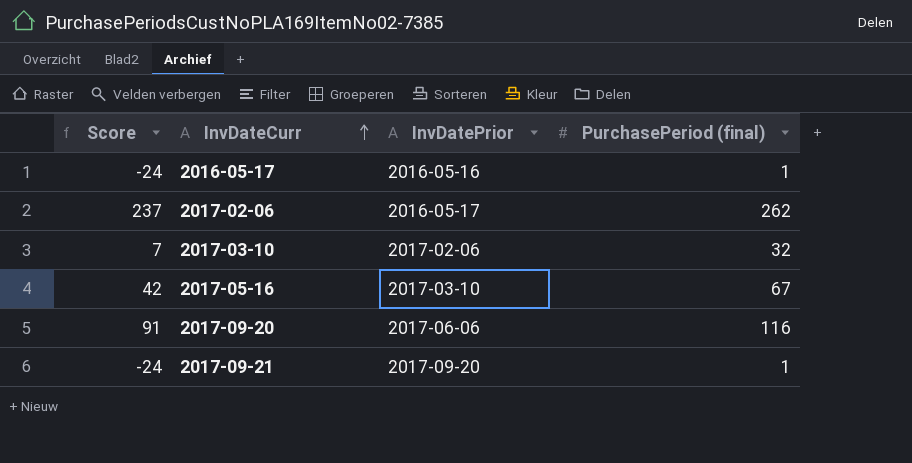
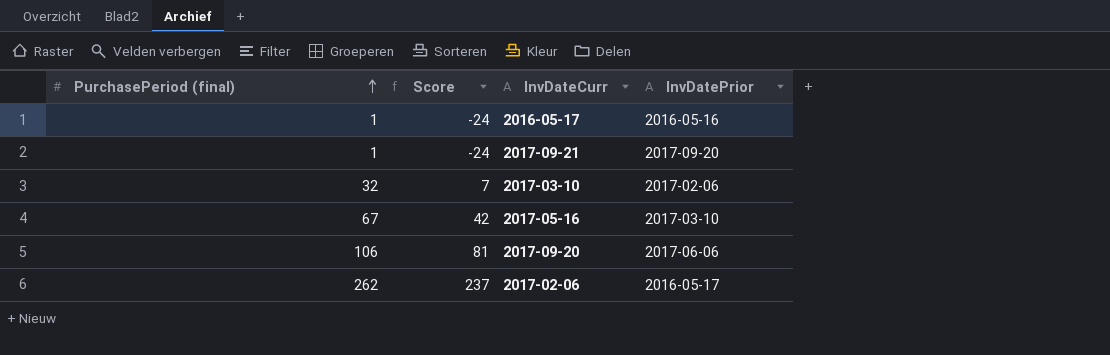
row order: InvDateCurr ascending -> PurchasePeriod (final) ascending
column PurchasePeriod (final) | position: 4 -> 1
2017-09-20 | PurchasePeriod (final): 116 -> 106
2017-09-20 | Score: 91 -> 81

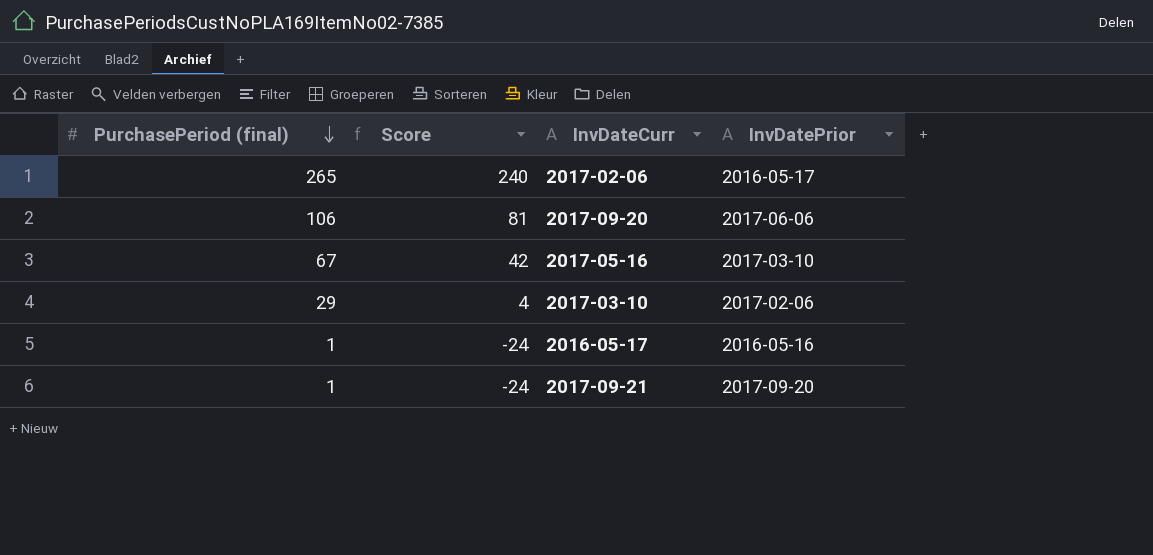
row order: PurchasePeriod (final) ascending -> PurchasePeriod (final) descending
2017-02-06 | PurchasePeriod (final): 262 -> 265
2017-02-06 | Score: 237 -> 240
2017-03-10 | PurchasePeriod (final): 32 -> 29
2017-03-10 | Score: 7 -> 4

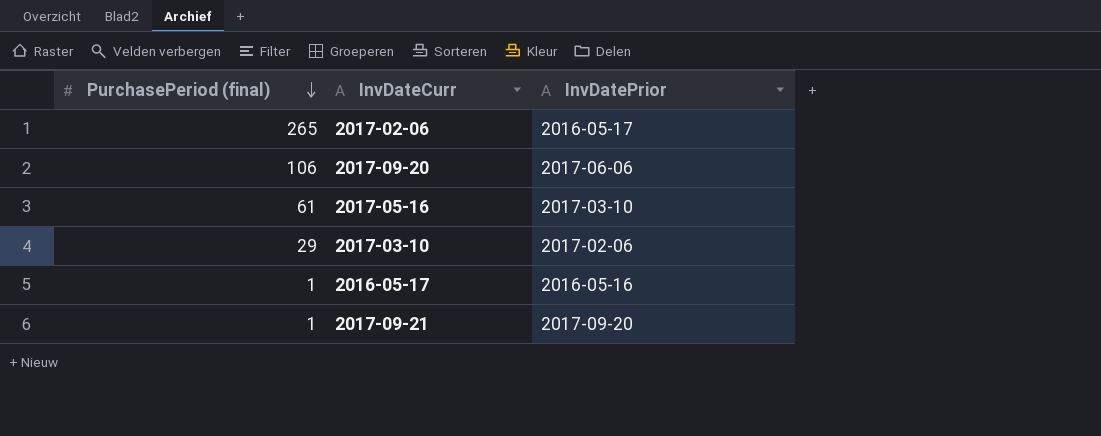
column Score | formula: [PurchasePeriod (final)] - 25 -> none
2017-05-16 | PurchasePeriod (final): 67 -> 61

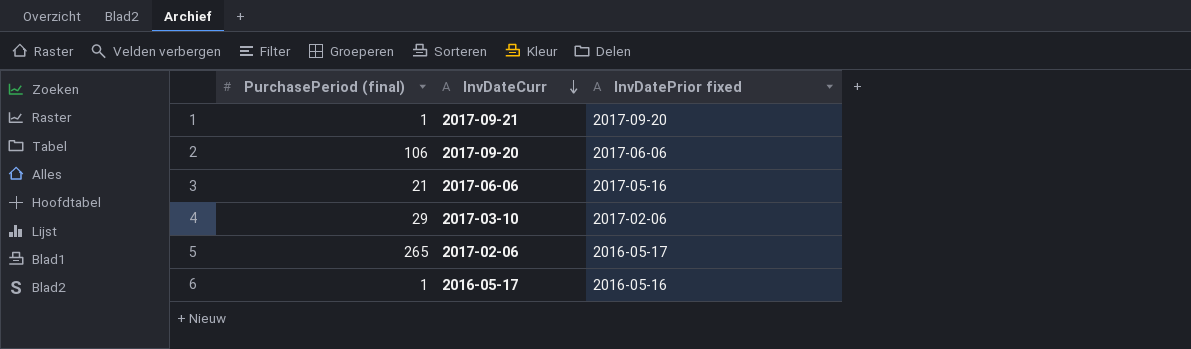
row order: PurchasePeriod (final) descending -> InvDateCurr descending
column name: InvDatePrior -> InvDatePrior fixed
row 2017-05-16: 61 | 2017-03-10 -> none
row 2017-06-06: none -> 21 | 2017-05-16

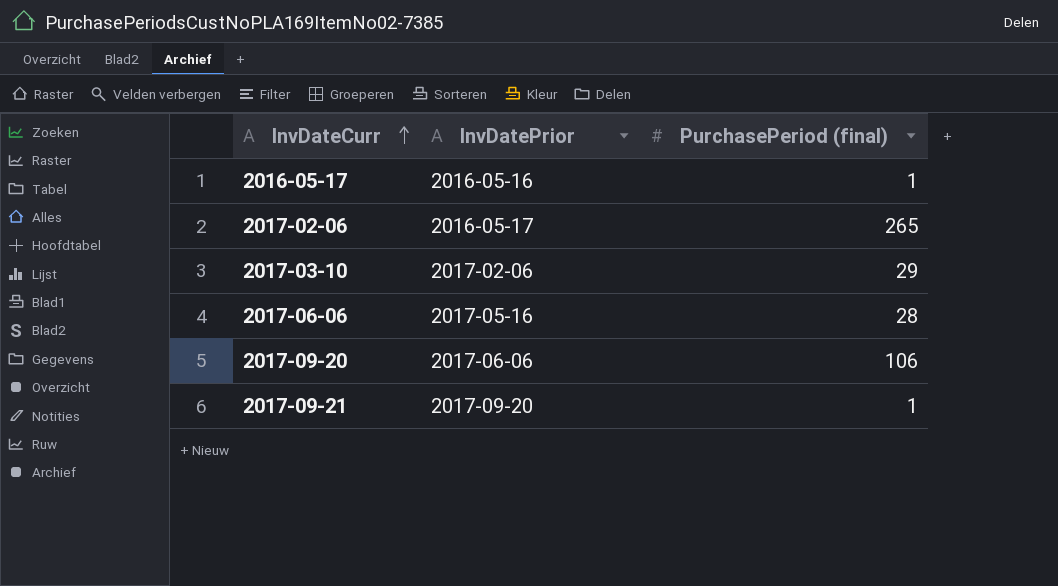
row order: InvDateCurr descending -> InvDateCurr ascending
column name: InvDatePrior fixed -> InvDatePrior
column PurchasePeriod (final) | position: 1 -> 3
2017-06-06 | PurchasePeriod (final): 21 -> 28

